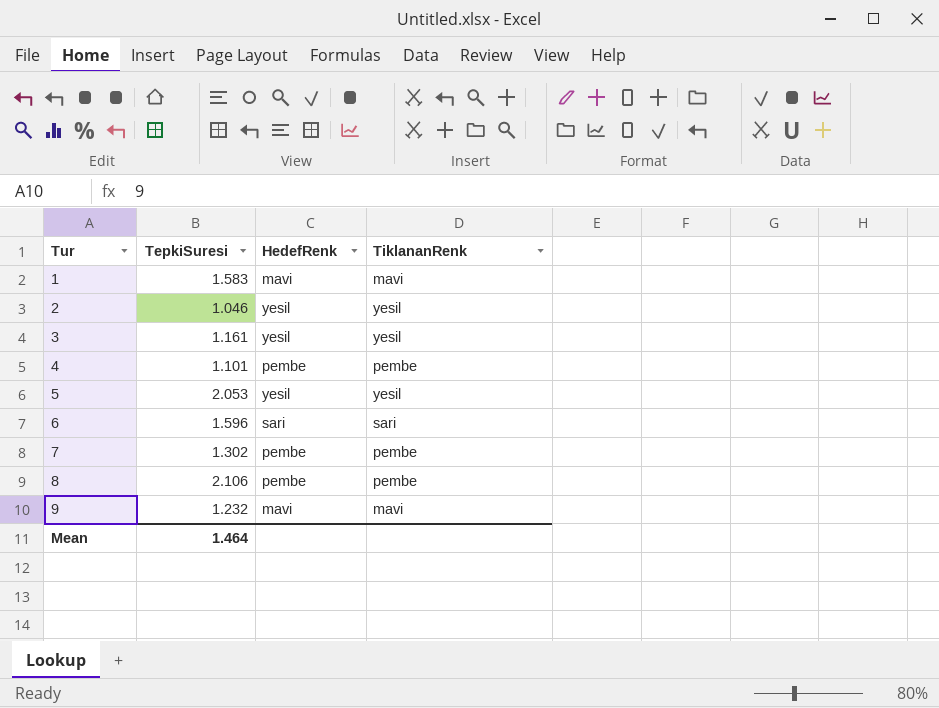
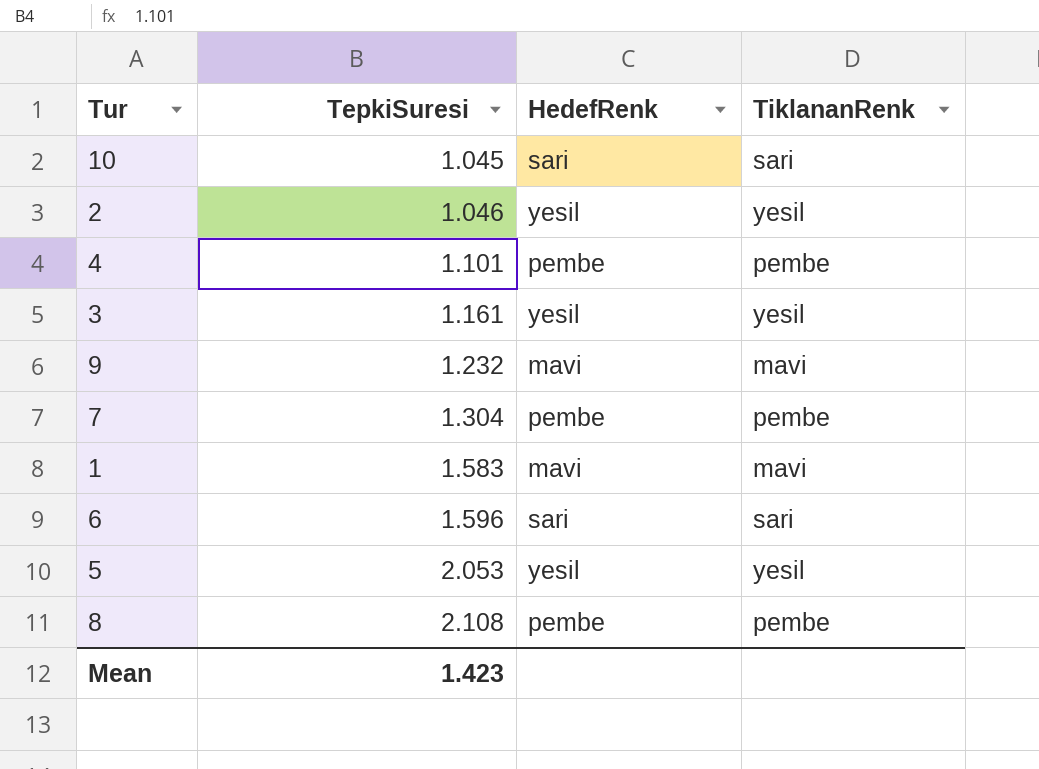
row order: Tur ascending -> TepkiSuresi ascending
row 10: none -> 1.045 | sari | sari
7 | TepkiSuresi: 1.302 -> 1.304
8 | TepkiSuresi: 2.106 -> 2.108
Mean | TepkiSuresi: 1.464 -> 1.423

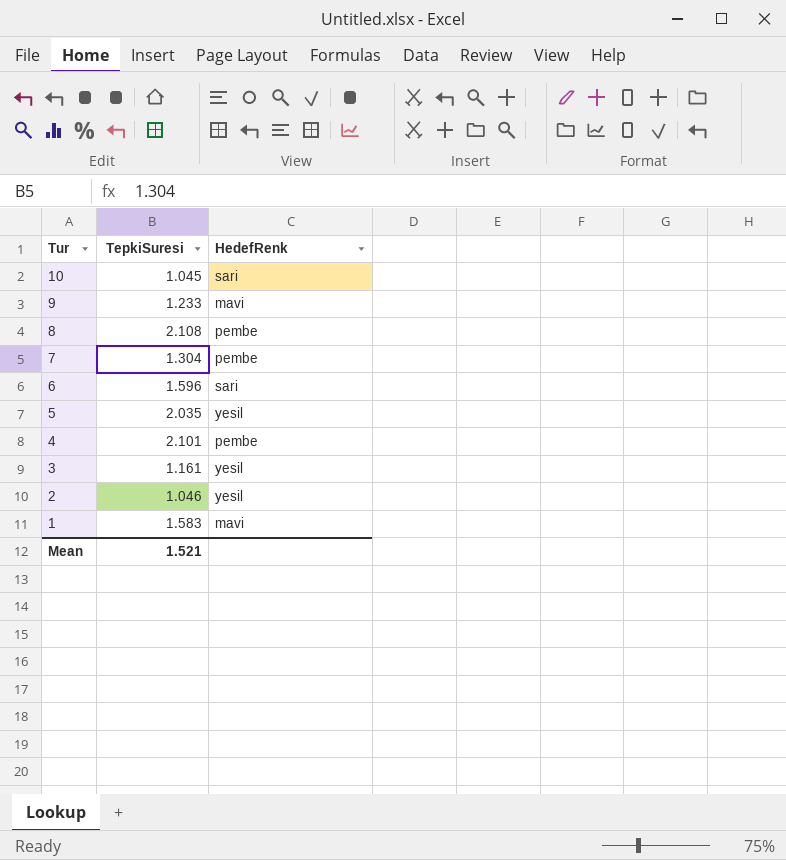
row order: TepkiSuresi ascending -> Tur descending
column TiklananRenk | position: 4 -> none
9 | TepkiSuresi: 1.232 -> 1.233
5 | TepkiSuresi: 2.053 -> 2.035
4 | TepkiSuresi: 1.101 -> 2.101
Mean | TepkiSuresi: 1.423 -> 1.521

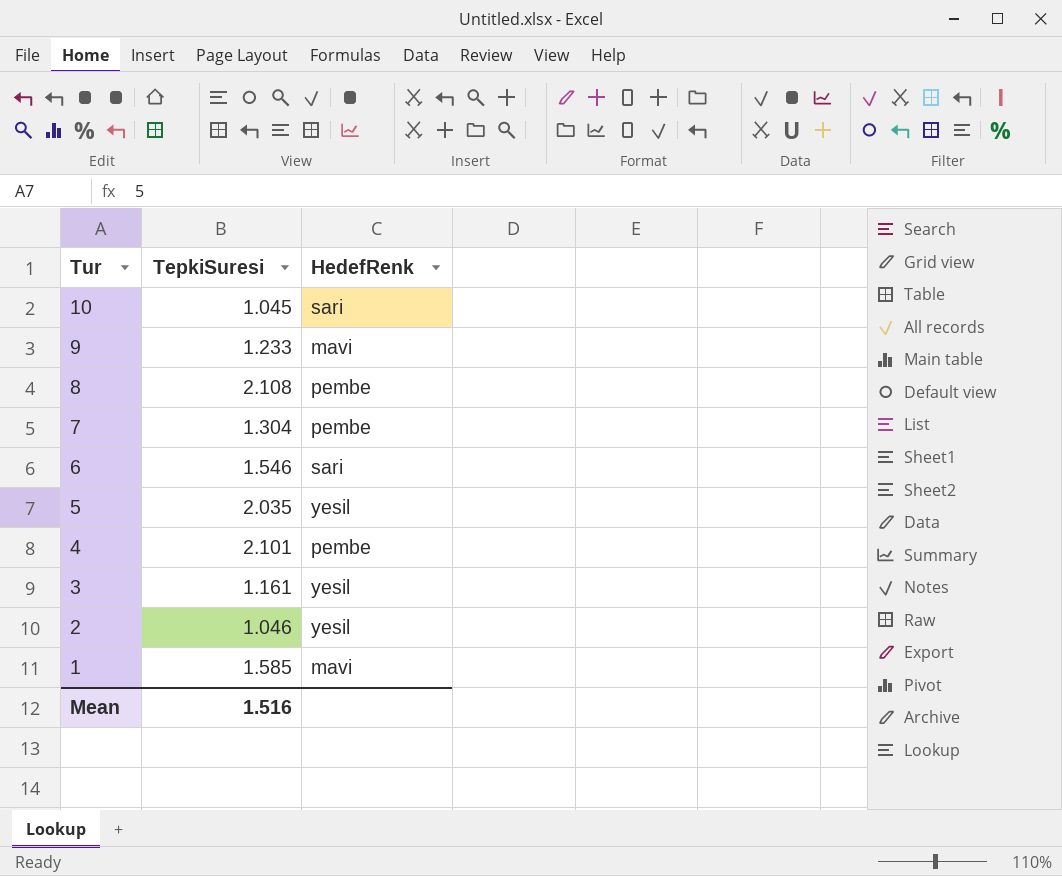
6 | TepkiSuresi: 1.596 -> 1.546
1 | TepkiSuresi: 1.583 -> 1.585
Mean | TepkiSuresi: 1.521 -> 1.516

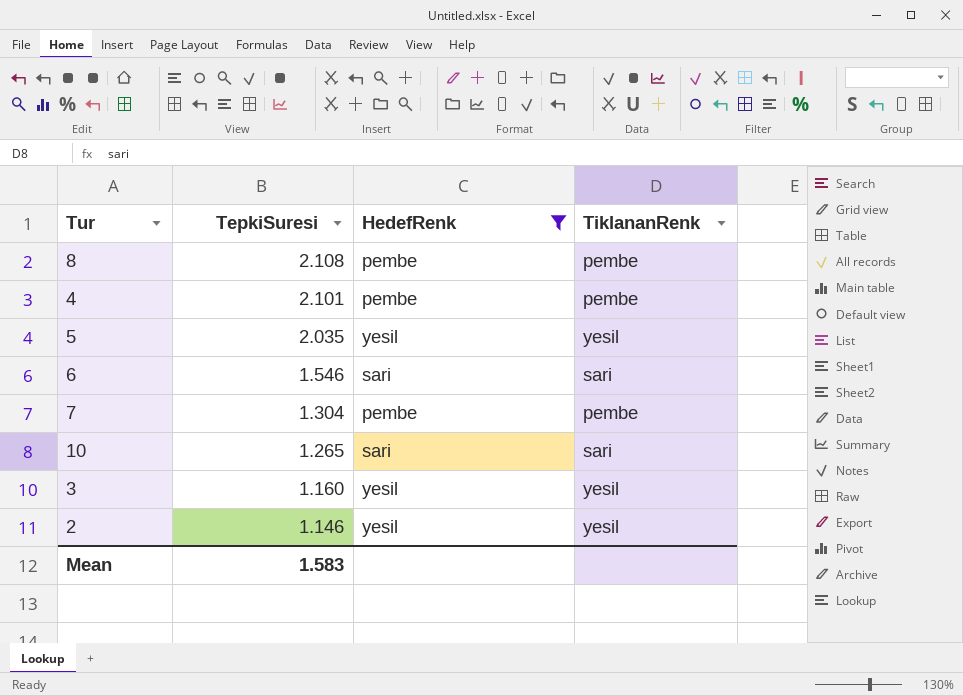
filter: none -> HedefRenk != mavi
row order: Tur descending -> TepkiSuresi descending
column TiklananRenk | position: none -> 4
10 | TepkiSuresi: 1.045 -> 1.265
3 | TepkiSuresi: 1.161 -> 1.160
2 | TepkiSuresi: 1.046 -> 1.146
Mean | TepkiSuresi: 1.516 -> 1.583

